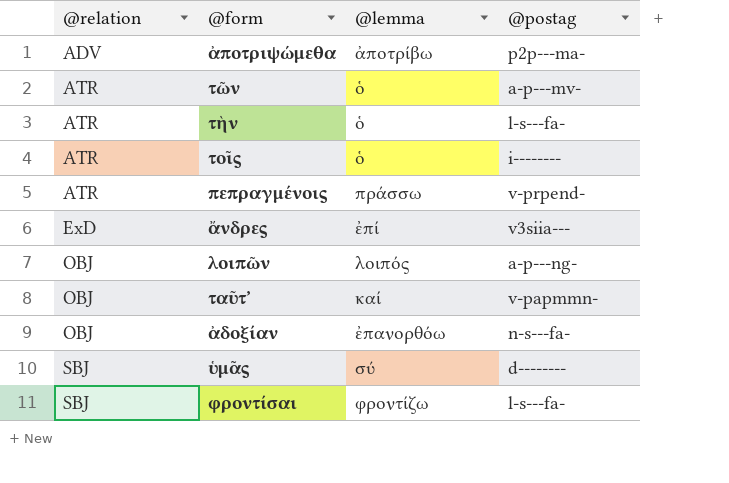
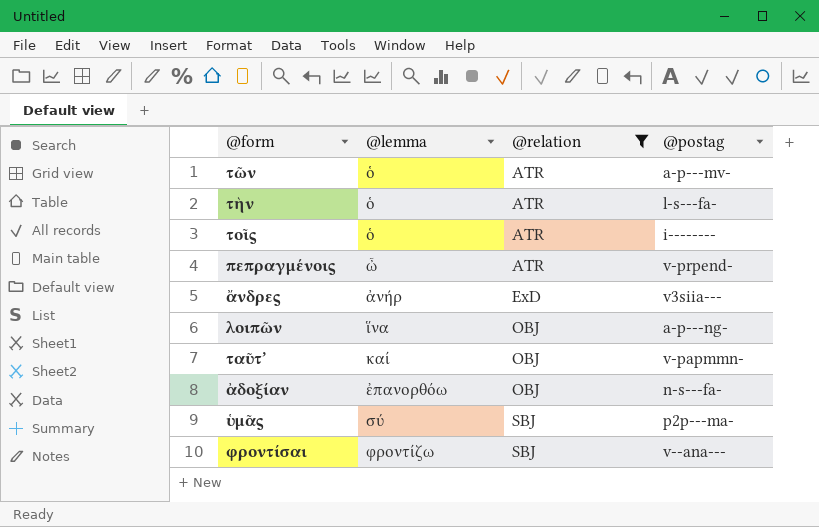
filter: none -> @relation != ADV
column @relation | position: 1 -> 3
πεπραγμένοις | @lemma: πράσσω -> ὦ
ἄνδρες | @lemma: ἐπί -> ἀνήρ
λοιπῶν | @lemma: λοιπός -> ἵνα
ὑμᾶς | @postag: d-------- -> p2p---ma-
φροντίσαι | @postag: l-s---fa- -> v--ana---

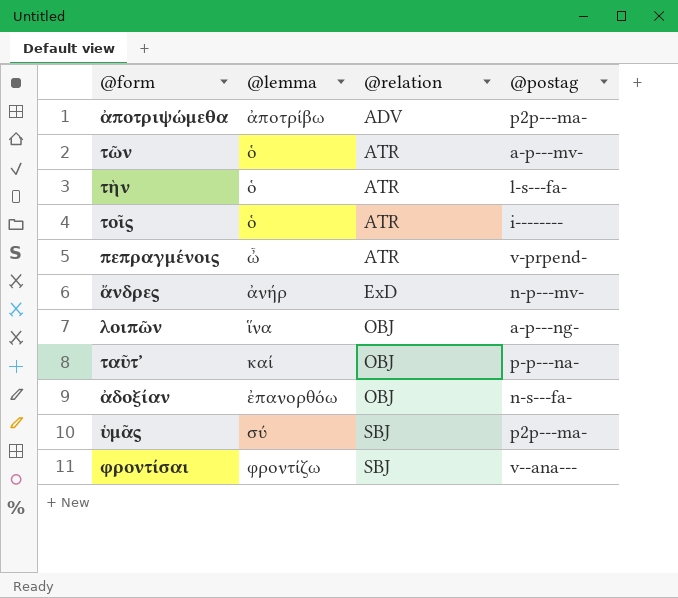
filter: @relation != ADV -> none
ἄνδρες | @postag: v3siia--- -> n-p---mv-
ταῦτ’ | @postag: v-papmmn- -> p-p---na-

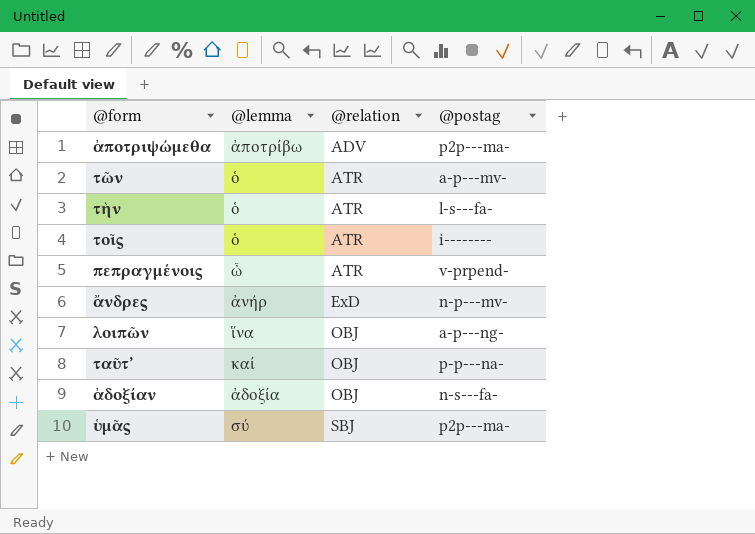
row φροντίσαι: φροντίζω | SBJ | v--ana--- -> none
ἀδοξίαν | @lemma: ἐπανορθόω -> ἀδοξία

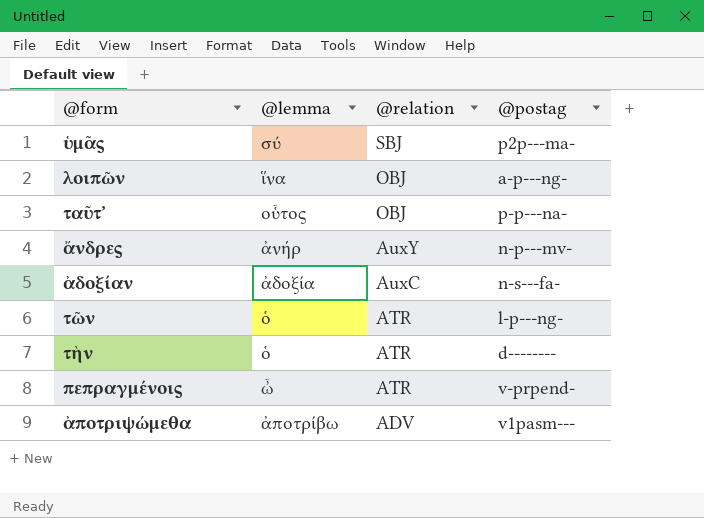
row order: @relation ascending -> @relation descending
row τοῖς: ὁ | ATR | i-------- -> none
ταῦτ’ | @lemma: καί -> οὗτος
ἄνδρες | @relation: ExD -> AuxY
ἀδοξίαν | @relation: OBJ -> AuxC
τῶν | @postag: a-p---mv- -> l-p---ng-
τὴν | @postag: l-s---fa- -> d--------
ἀποτριψώμεθα | @postag: p2p---ma- -> v1pasm---

